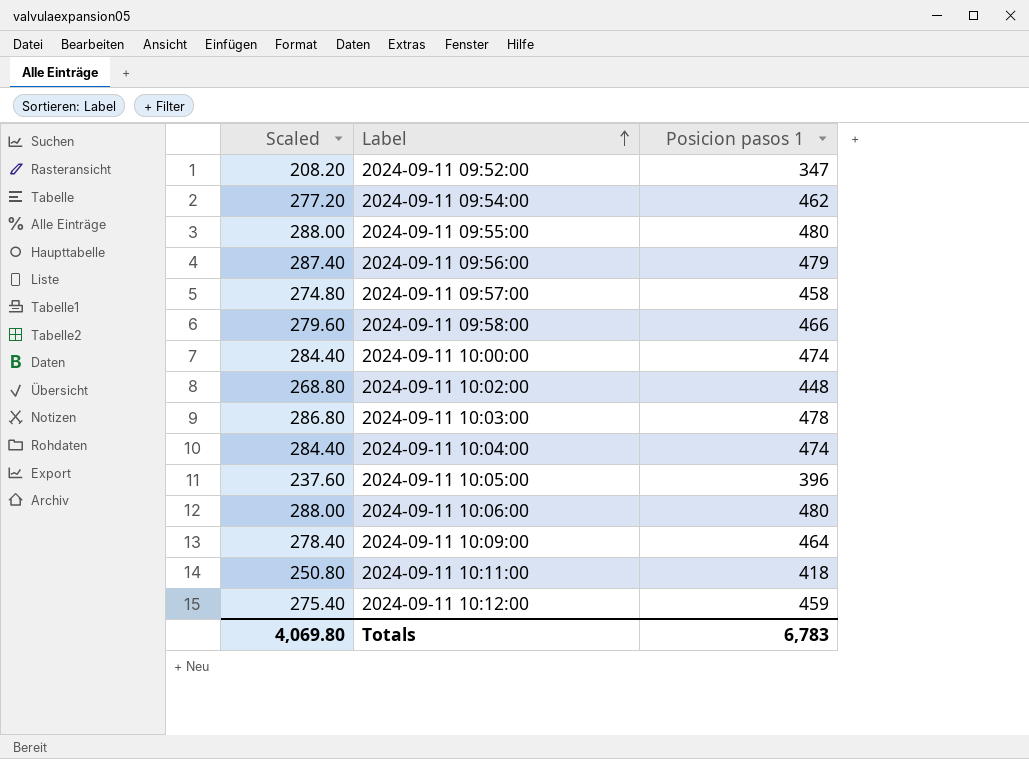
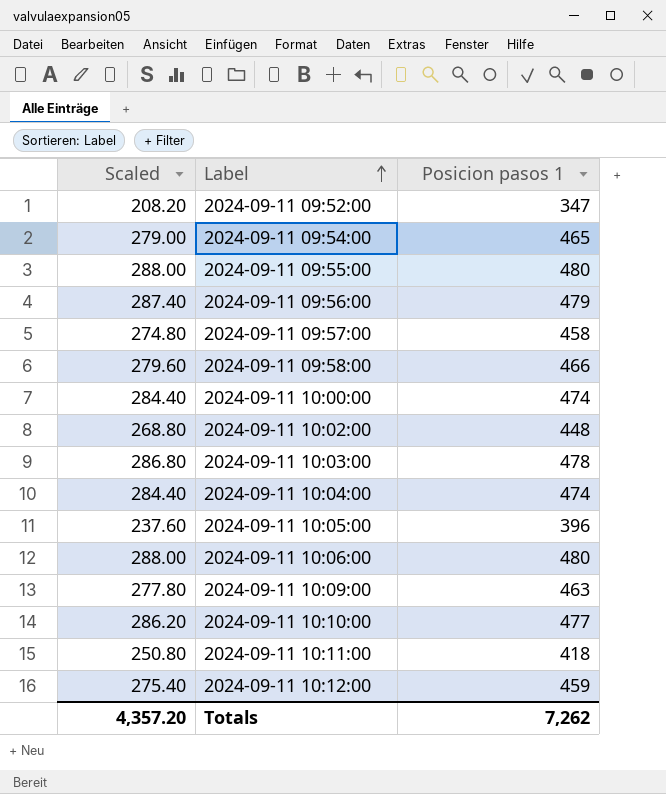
2024-09-11 09:54:00 | Scaled: 277.20 -> 279.00
2024-09-11 09:54:00 | Posicion pasos 1: 462 -> 465
2024-09-11 10:09:00 | Scaled: 278.40 -> 277.80
2024-09-11 10:09:00 | Posicion pasos 1: 464 -> 463
row 2024-09-11 10:10:00: none -> 286.20 | 477
Totals | Scaled: 4,069.80 -> 4,357.20
Totals | Posicion pasos 1: 6,783 -> 7,262

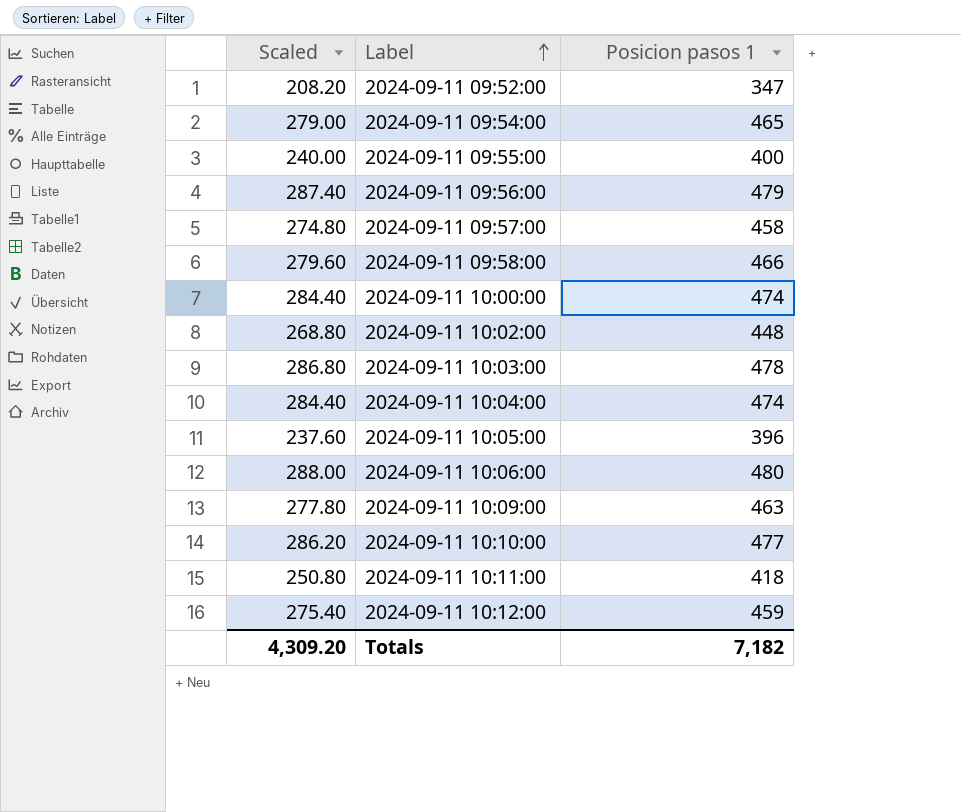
2024-09-11 09:55:00 | Scaled: 288.00 -> 240.00
2024-09-11 09:55:00 | Posicion pasos 1: 480 -> 400
Totals | Scaled: 4,357.20 -> 4,309.20
Totals | Posicion pasos 1: 7,262 -> 7,182

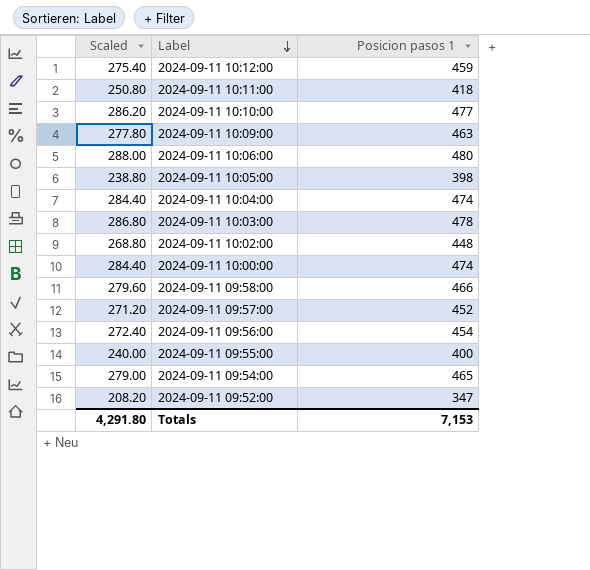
row order: Label ascending -> Label descending
2024-09-11 10:05:00 | Scaled: 237.60 -> 238.80
2024-09-11 10:05:00 | Posicion pasos 1: 396 -> 398
2024-09-11 09:57:00 | Scaled: 274.80 -> 271.20
2024-09-11 09:57:00 | Posicion pasos 1: 458 -> 452
2024-09-11 09:56:00 | Scaled: 287.40 -> 272.40
2024-09-11 09:56:00 | Posicion pasos 1: 479 -> 454
Totals | Scaled: 4,309.20 -> 4,291.80
Totals | Posicion pasos 1: 7,182 -> 7,153

